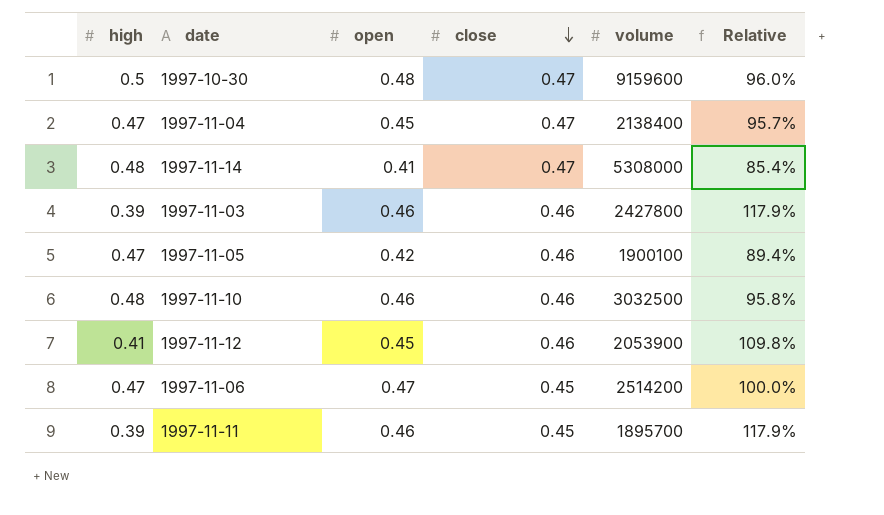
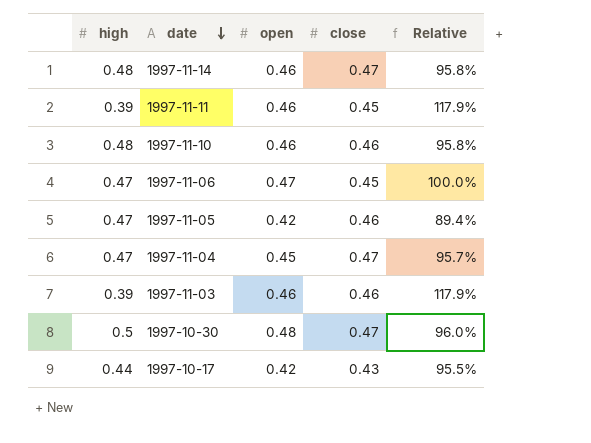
row order: close descending -> date descending
column volume | position: 5 -> none
row 1997-11-12: 0.41 | 0.45 | 0.46 | 2053900 | 109.8% -> none
1997-11-14 | open: 0.41 -> 0.46
1997-11-14 | Relative: 85.4% -> 95.8%
row 1997-10-17: none -> 0.44 | 0.42 | 0.43 | 95.5%

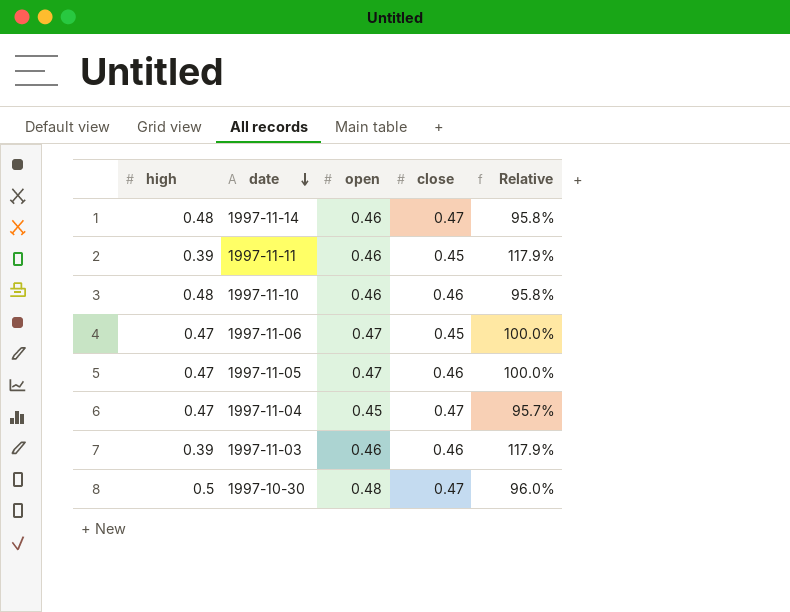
row 1997-10-17: 0.44 | 0.42 | 0.43 | 95.5% -> none
1997-11-05 | open: 0.42 -> 0.47
1997-11-05 | Relative: 89.4% -> 100.0%

